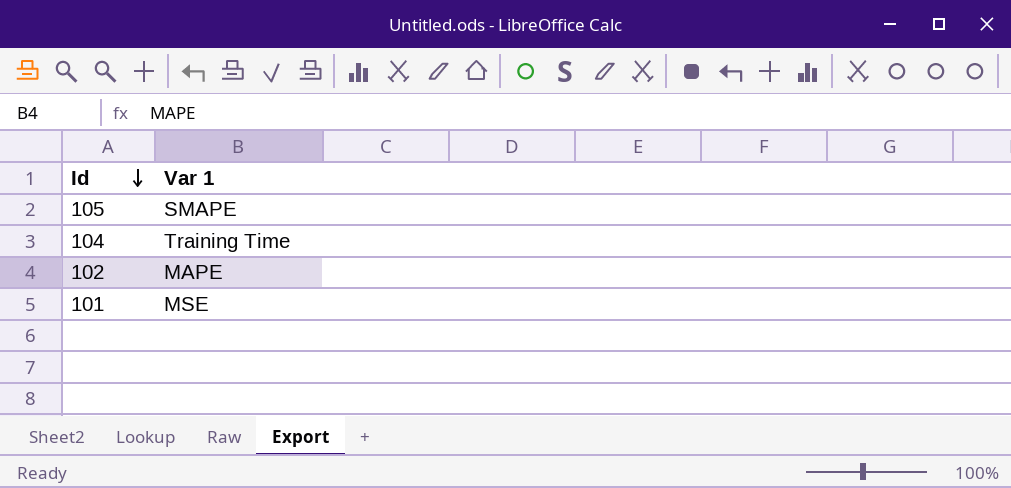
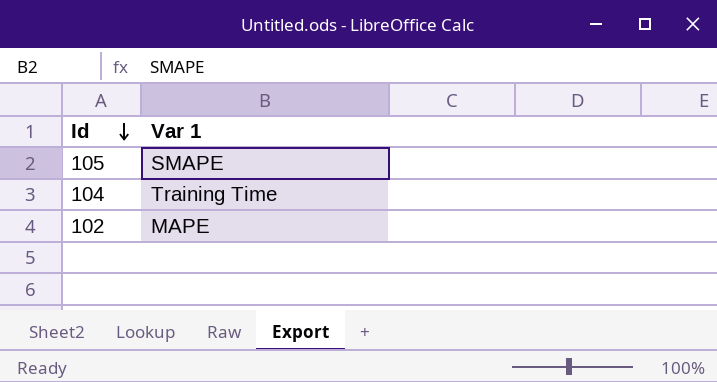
row 101: MSE -> none

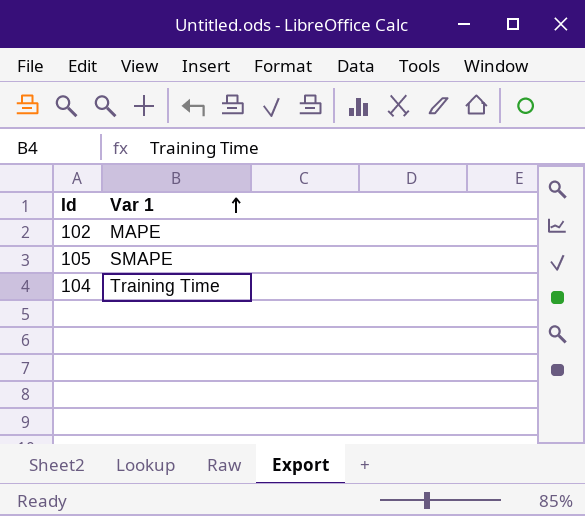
row order: Id descending -> Var 1 ascending

